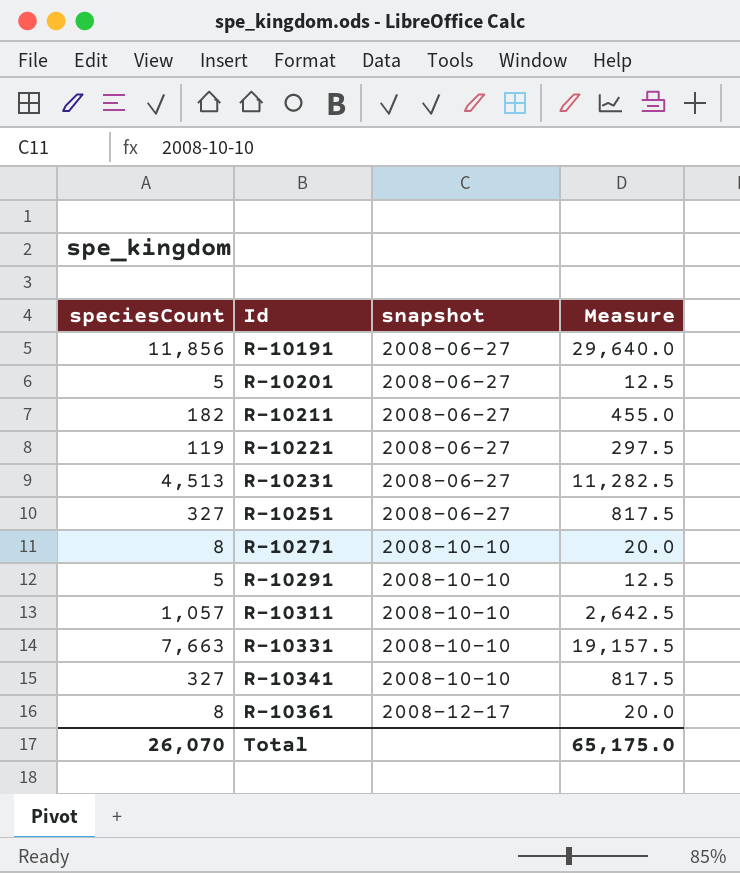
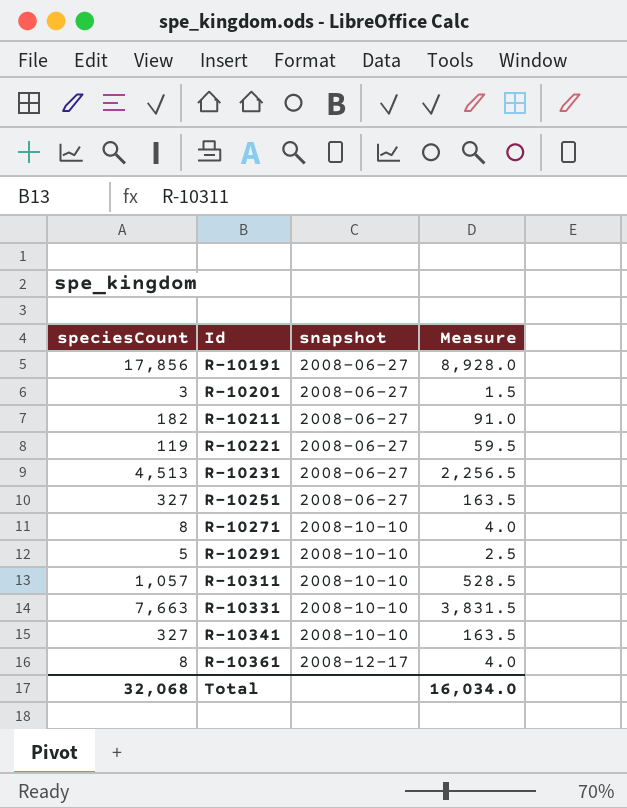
column Measure | formula: [speciesCount] * 2.5 -> [speciesCount] * 0.5
R-10191 | speciesCount: 11,856 -> 17,856
R-10201 | speciesCount: 5 -> 3
Total | speciesCount: 26,070 -> 32,068
Total | Measure: 65,175.0 -> 16,034.0

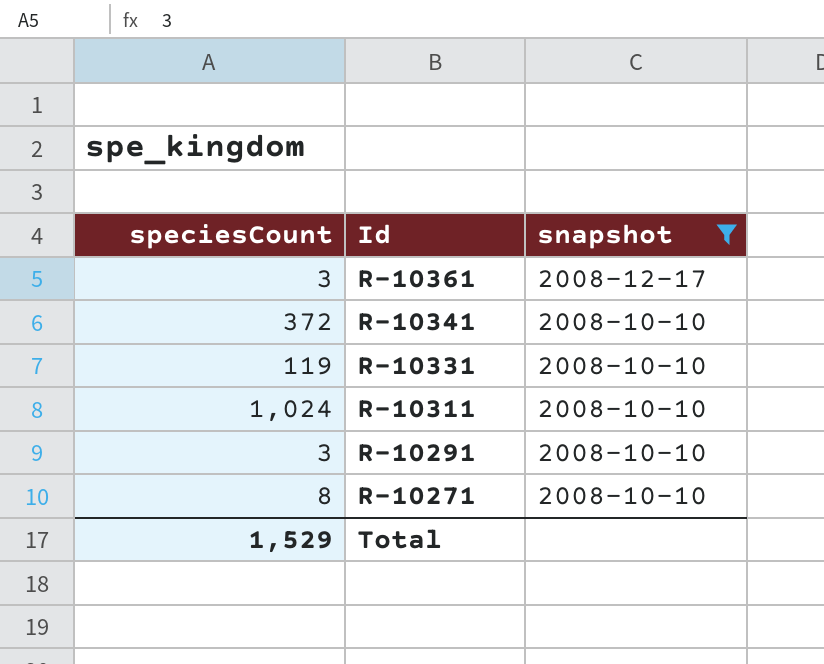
filter: none -> snapshot != 2008-06-27
row order: Id ascending -> Id descending
column Measure | formula: [speciesCount] * 0.5 -> none
R-10361 | speciesCount: 8 -> 3
R-10341 | speciesCount: 327 -> 372
R-10331 | speciesCount: 7,663 -> 119
R-10311 | speciesCount: 1,057 -> 1,024
R-10291 | speciesCount: 5 -> 3
Total | speciesCount: 32,068 -> 1,529

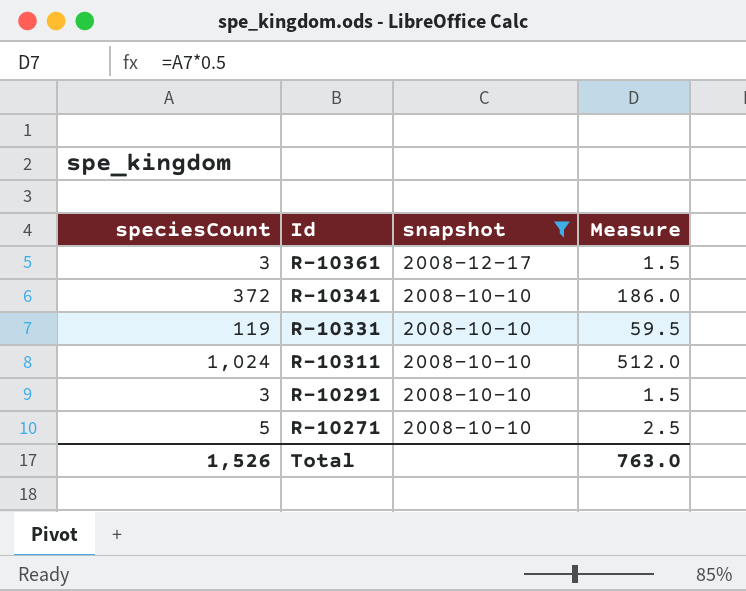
column Measure | formula: none -> [speciesCount] * 0.5
R-10271 | speciesCount: 8 -> 5
Total | speciesCount: 1,529 -> 1,526

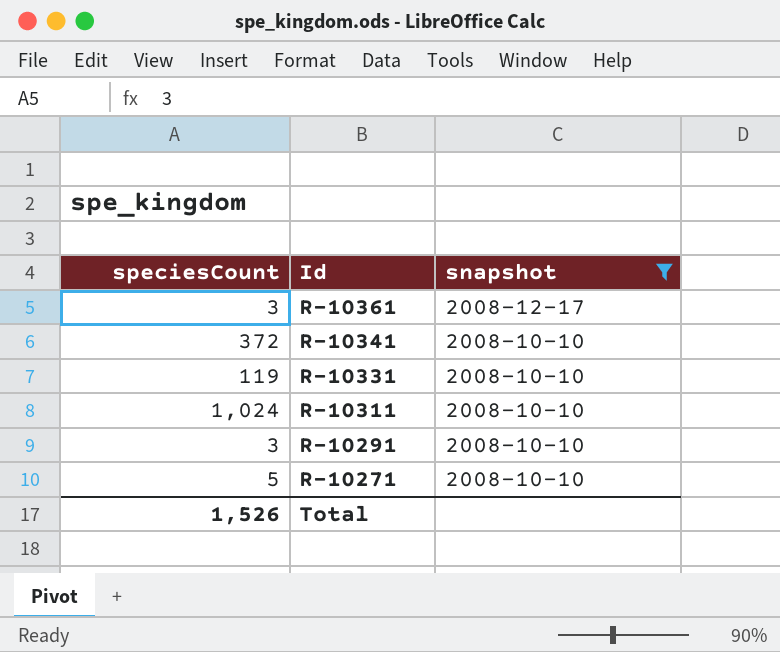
column Measure | formula: [speciesCount] * 0.5 -> none

